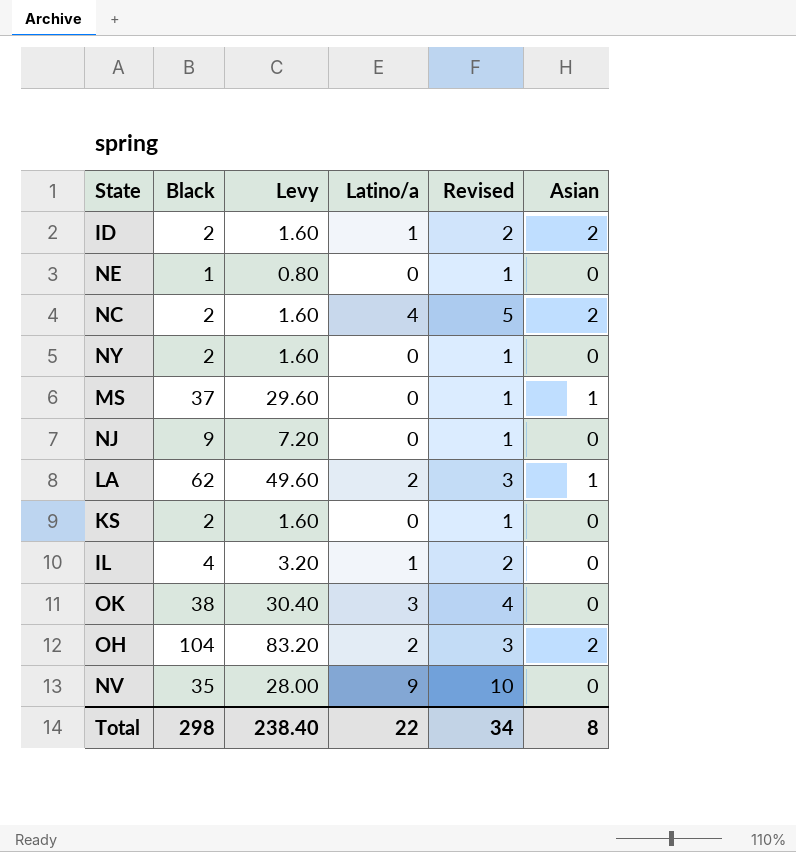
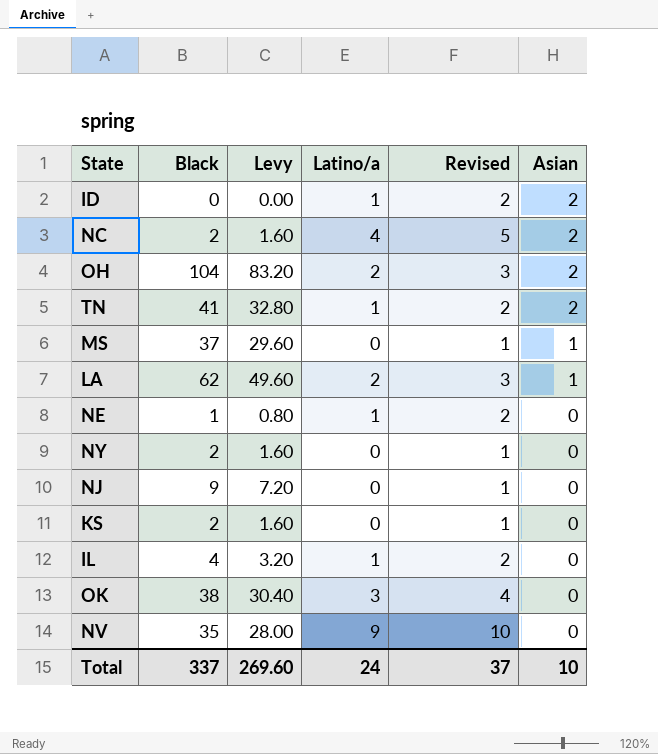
row order: none -> Asian descending
ID | Black: 2 -> 0
ID | Levy: 1.60 -> 0.00
row TN: none -> 41 | 32.80 | 1 | 2 | 2
NE | Latino/a: 0 -> 1
NE | Revised: 1 -> 2
Total | Black: 298 -> 337
Total | Levy: 238.40 -> 269.60
Total | Latino/a: 22 -> 24
Total | Revised: 34 -> 37
Total | Asian: 8 -> 10

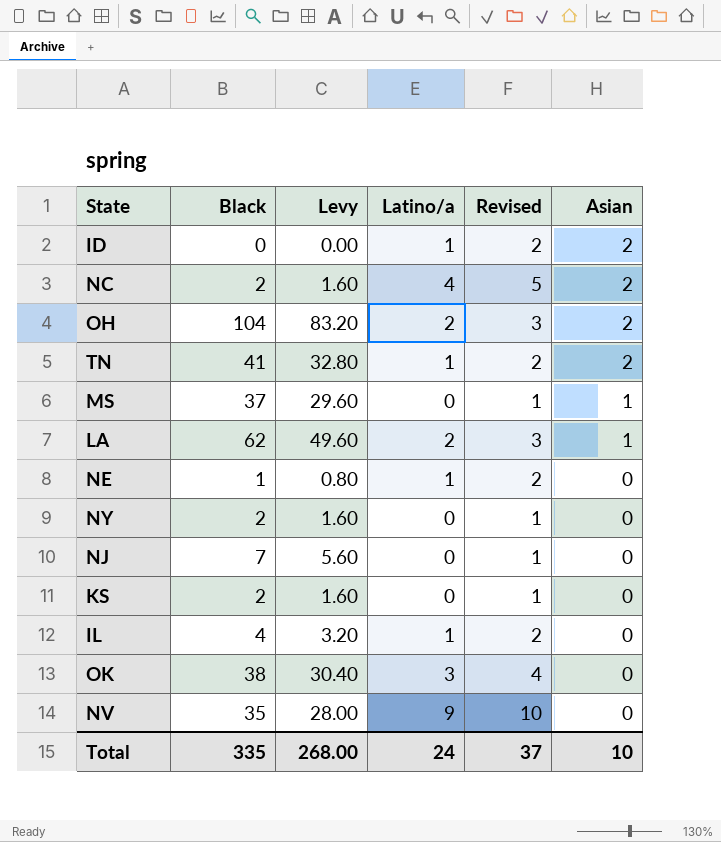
NJ | Black: 9 -> 7
NJ | Levy: 7.20 -> 5.60
Total | Black: 337 -> 335
Total | Levy: 269.60 -> 268.00

